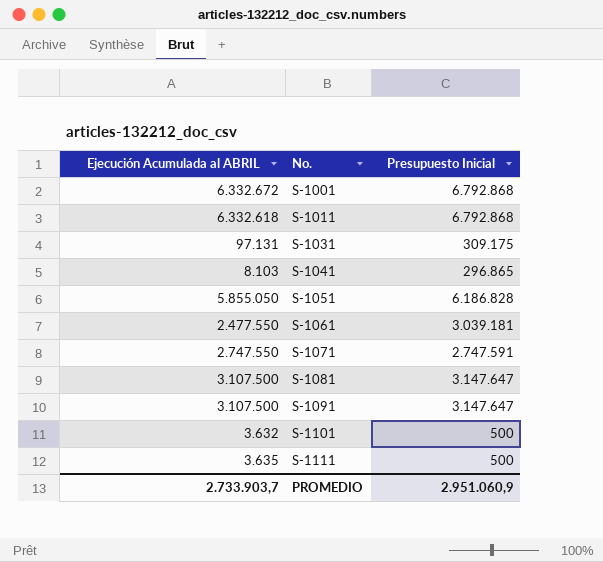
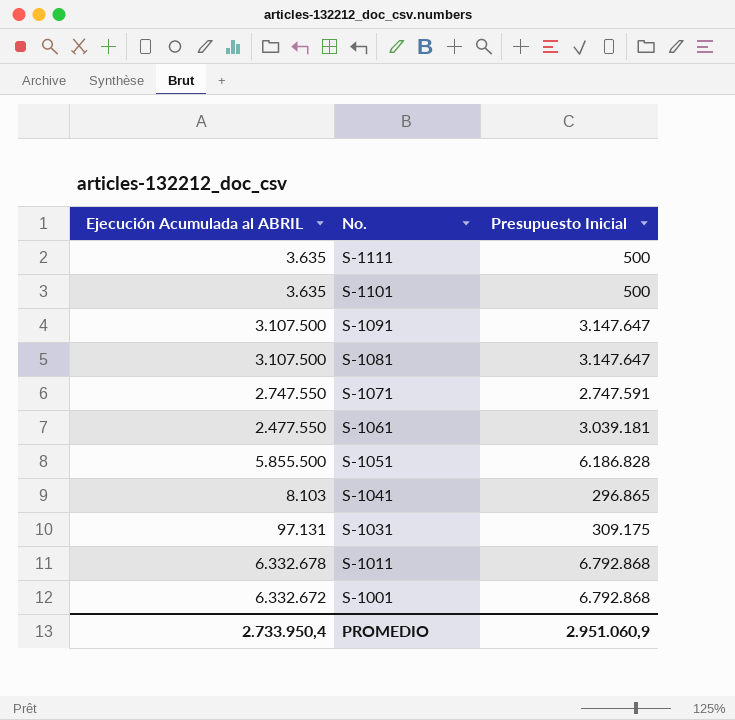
row order: No. ascending -> No. descending
S-1101 | Ejecución Acumulada al ABRIL: 3.632 -> 3.635
S-1051 | Ejecución Acumulada al ABRIL: 5.855.050 -> 5.855.500
S-1011 | Ejecución Acumulada al ABRIL: 6.332.618 -> 6.332.678
PROMEDIO | Ejecución Acumulada al ABRIL: 2.733.903,7 -> 2.733.950,4

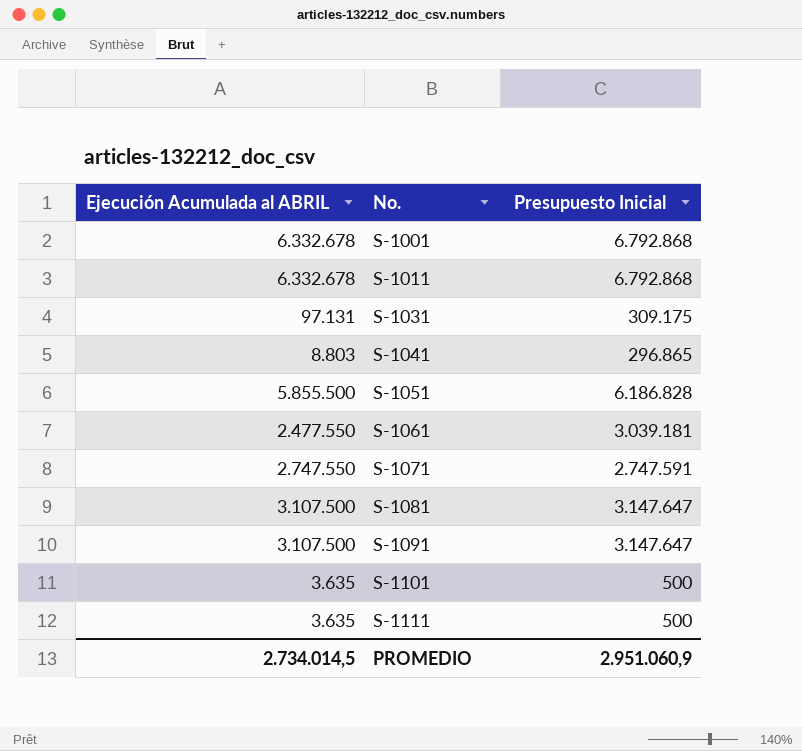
row order: No. descending -> No. ascending
S-1001 | Ejecución Acumulada al ABRIL: 6.332.672 -> 6.332.678
S-1041 | Ejecución Acumulada al ABRIL: 8.103 -> 8.803
PROMEDIO | Ejecución Acumulada al ABRIL: 2.733.950,4 -> 2.734.014,5

